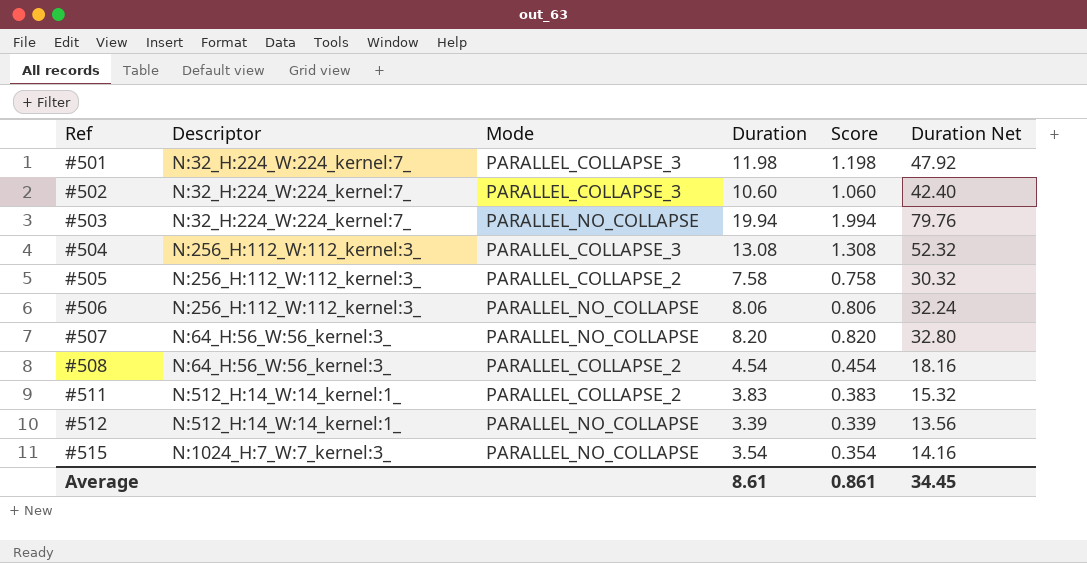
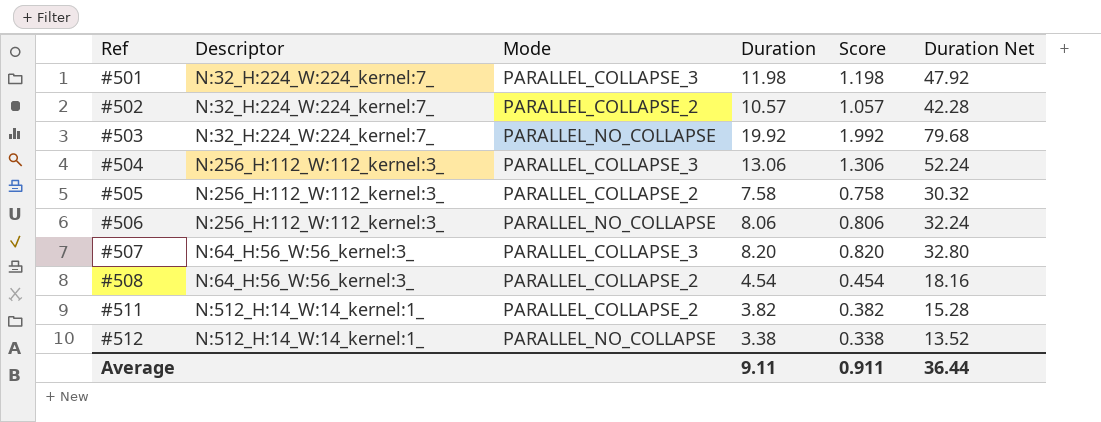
row #515: N:1024_H:7_W:7_kernel:3_ | PARALLEL_NO_COLLAPSE | 3.54 | 0.354 | 14.16 -> none
#502 | Mode: PARALLEL_COLLAPSE_3 -> PARALLEL_COLLAPSE_2
#502 | Duration: 10.60 -> 10.57
#502 | Score: 1.060 -> 1.057
#502 | Duration Net: 42.40 -> 42.28
#503 | Duration: 19.94 -> 19.92
#503 | Score: 1.994 -> 1.992
#503 | Duration Net: 79.76 -> 79.68
#504 | Duration: 13.08 -> 13.06
#504 | Score: 1.308 -> 1.306
#504 | Duration Net: 52.32 -> 52.24
#507 | Mode: PARALLEL_NO_COLLAPSE -> PARALLEL_COLLAPSE_3
#511 | Duration: 3.83 -> 3.82
#511 | Score: 0.383 -> 0.382
#511 | Duration Net: 15.32 -> 15.28
#512 | Duration: 3.39 -> 3.38
#512 | Score: 0.339 -> 0.338
#512 | Duration Net: 13.56 -> 13.52
Average | Duration: 8.61 -> 9.11
Average | Score: 0.861 -> 0.911
Average | Duration Net: 34.45 -> 36.44

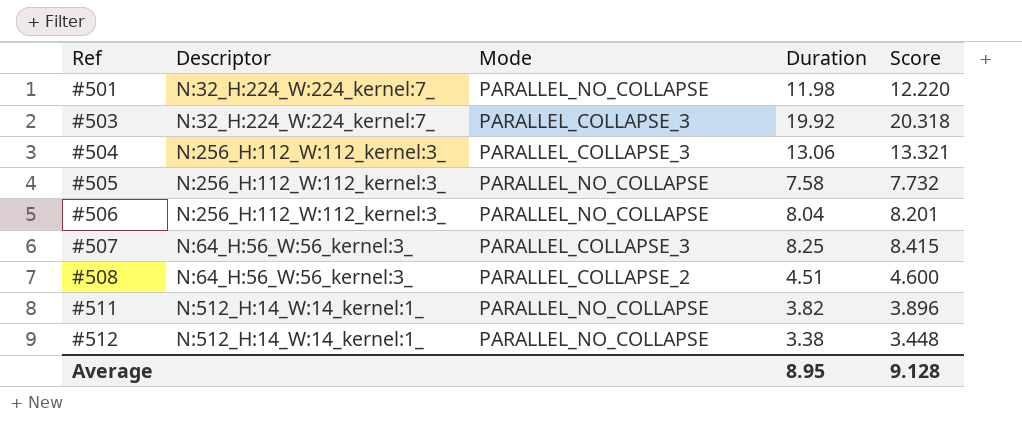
column Duration Net | formula: [Duration] * 4 -> none
column Score | formula: [Duration] * 0.1 -> [Duration] * 1.02
row #502: N:32_H:224_W:224_kernel:7_ | PARALLEL_COLLAPSE_2 | 10.57 | 1.057 | 42.28 -> none
#501 | Mode: PARALLEL_COLLAPSE_3 -> PARALLEL_NO_COLLAPSE
#503 | Mode: PARALLEL_NO_COLLAPSE -> PARALLEL_COLLAPSE_3
#505 | Mode: PARALLEL_COLLAPSE_2 -> PARALLEL_NO_COLLAPSE
#506 | Duration: 8.06 -> 8.04
#507 | Duration: 8.20 -> 8.25
#508 | Duration: 4.54 -> 4.51
#511 | Mode: PARALLEL_COLLAPSE_2 -> PARALLEL_NO_COLLAPSE
Average | Duration: 9.11 -> 8.95
Average | Score: 0.911 -> 9.128

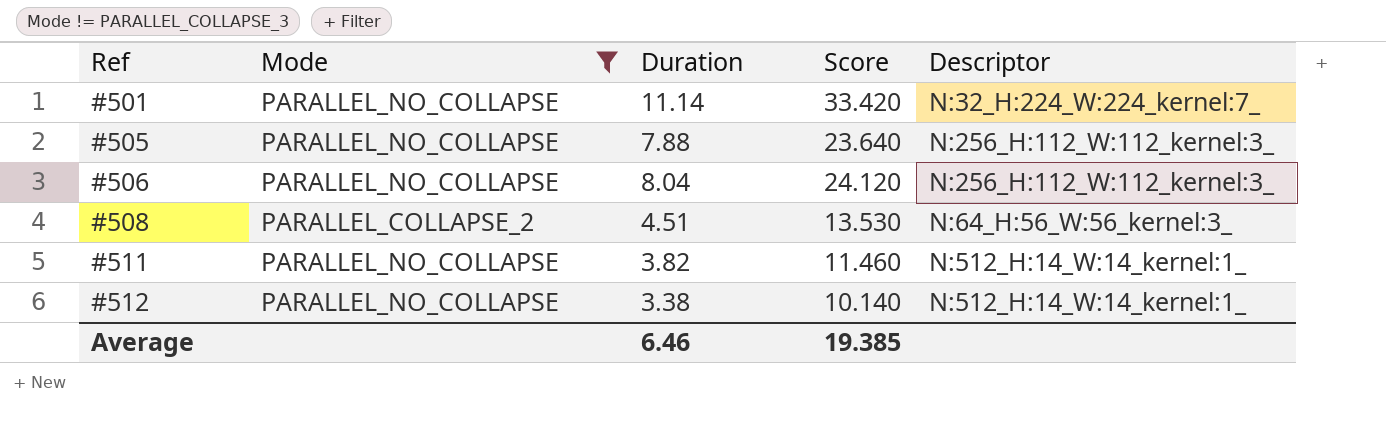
filter: none -> Mode != PARALLEL_COLLAPSE_3
column Score | formula: [Duration] * 1.02 -> [Duration] * 3
column Descriptor | position: 2 -> 5
#501 | Duration: 11.98 -> 11.14
#505 | Duration: 7.58 -> 7.88
Average | Duration: 8.95 -> 6.46
Average | Score: 9.128 -> 19.385

